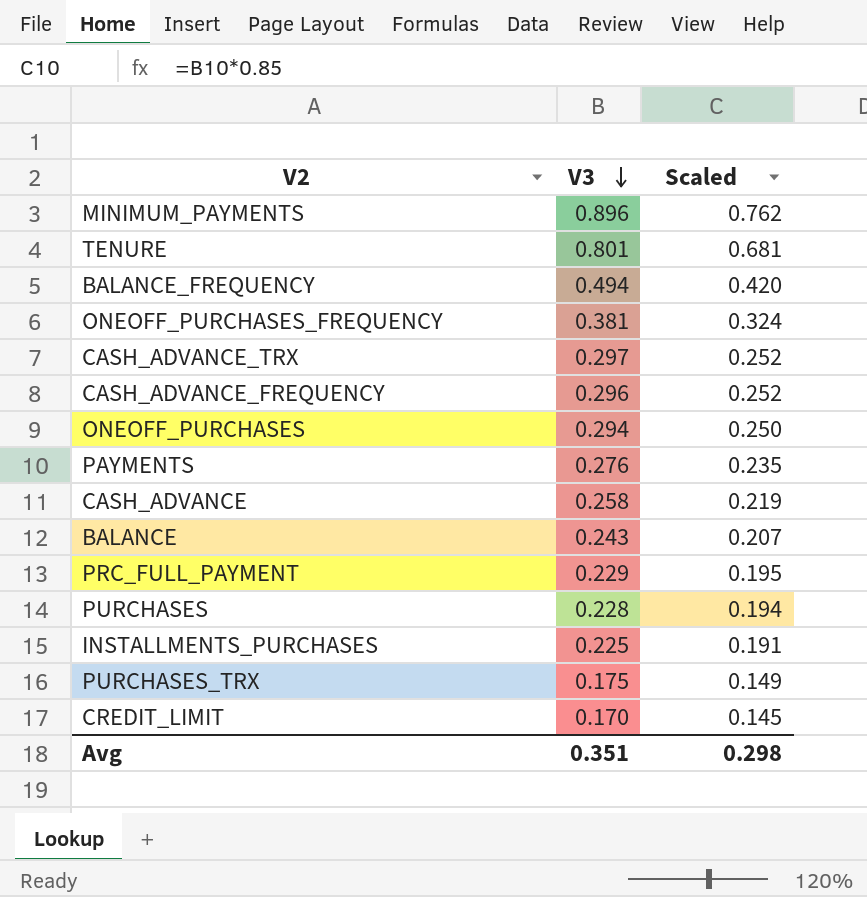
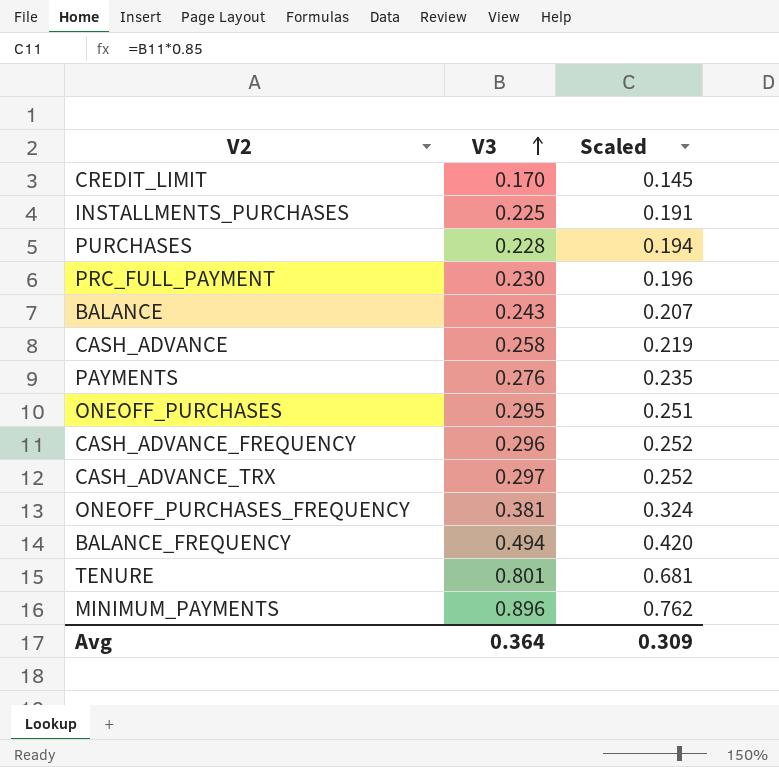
row order: V3 descending -> V3 ascending
row PURCHASES_TRX: 0.175 | 0.149 -> none
PRC_FULL_PAYMENT | V3: 0.229 -> 0.230
PRC_FULL_PAYMENT | Scaled: 0.195 -> 0.196
ONEOFF_PURCHASES | V3: 0.294 -> 0.295
ONEOFF_PURCHASES | Scaled: 0.250 -> 0.251
Avg | V3: 0.351 -> 0.364
Avg | Scaled: 0.298 -> 0.309

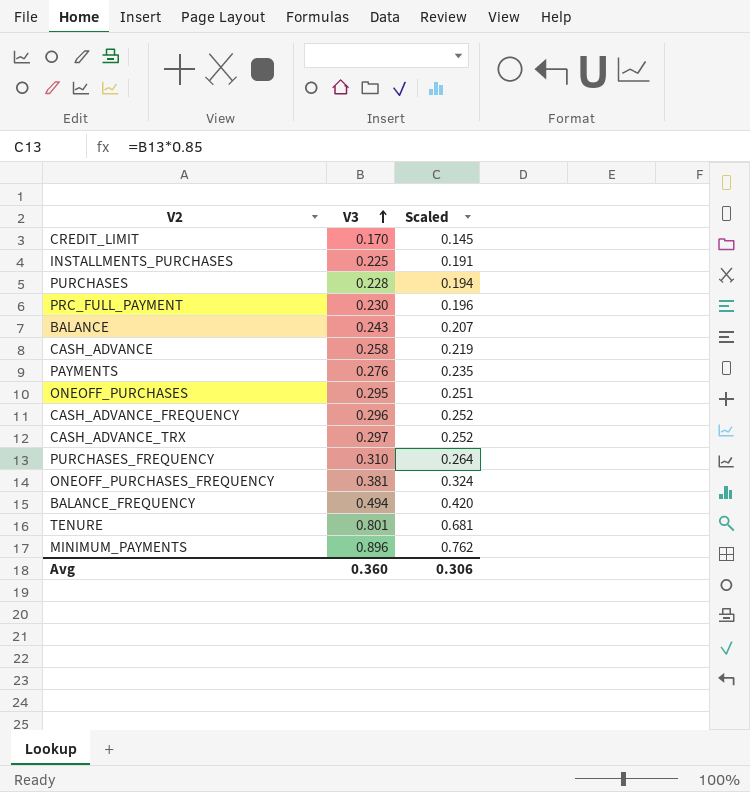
row PURCHASES_FREQUENCY: none -> 0.310 | 0.264
Avg | V3: 0.364 -> 0.360
Avg | Scaled: 0.309 -> 0.306

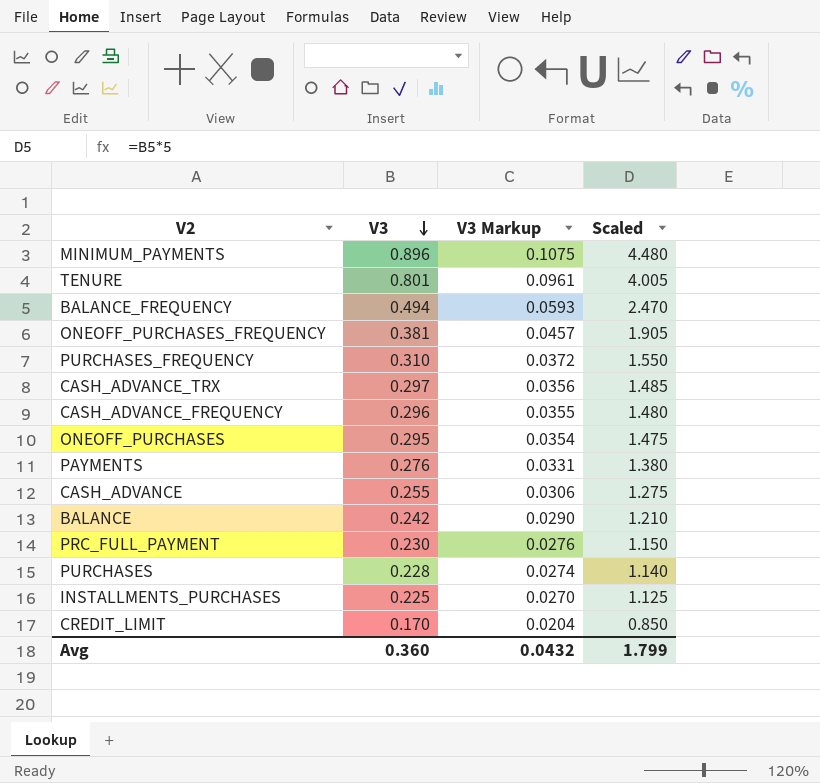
row order: V3 ascending -> V3 descending
column V3 Markup | formula: none -> [V3] * 0.12
column Scaled | formula: [V3] * 0.85 -> [V3] * 5
CASH_ADVANCE | V3: 0.258 -> 0.255
BALANCE | V3: 0.243 -> 0.242
Avg | Scaled: 0.306 -> 1.799

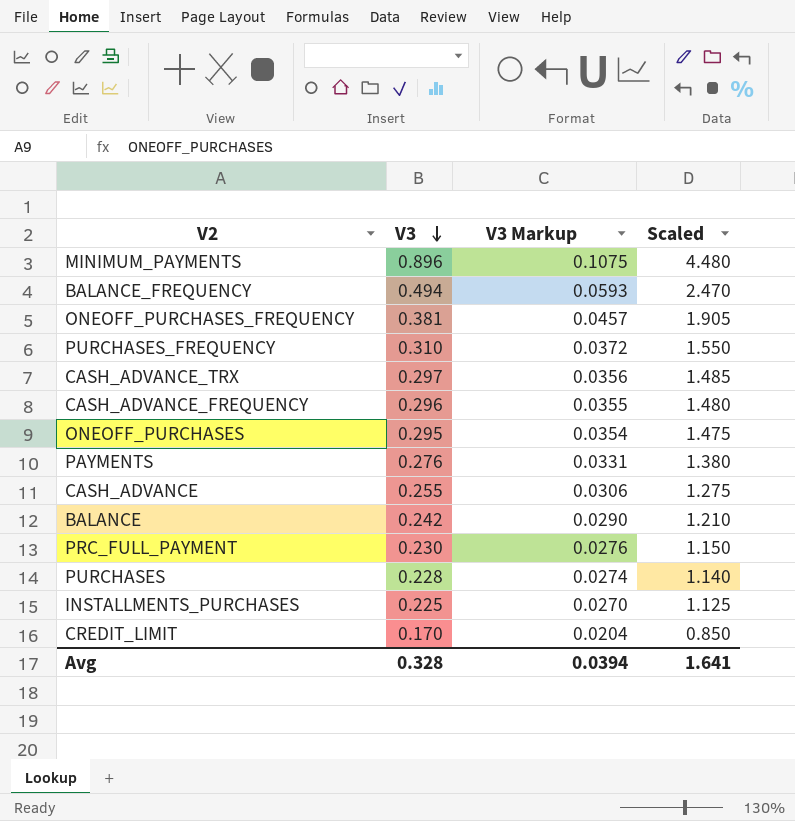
row TENURE: 0.801 | 0.0961 | 4.005 -> none
Avg | V3: 0.360 -> 0.328
Avg | V3 Markup: 0.0432 -> 0.0394
Avg | Scaled: 1.799 -> 1.641

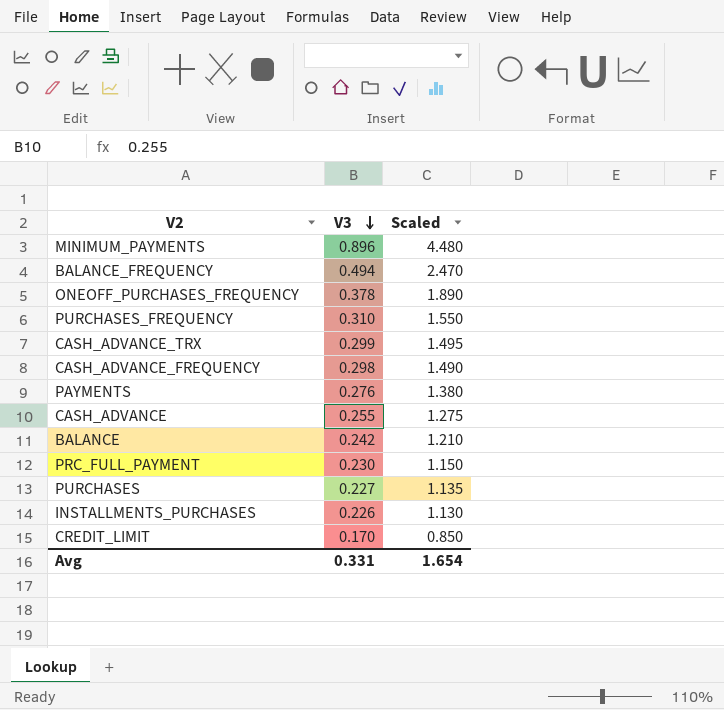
column V3 Markup | formula: [V3] * 0.12 -> none
row ONEOFF_PURCHASES: 0.295 | 0.0354 | 1.475 -> none
ONEOFF_PURCHASES_FREQUENCY | V3: 0.381 -> 0.378
ONEOFF_PURCHASES_FREQUENCY | Scaled: 1.905 -> 1.890
CASH_ADVANCE_TRX | V3: 0.297 -> 0.299
CASH_ADVANCE_TRX | Scaled: 1.485 -> 1.495
CASH_ADVANCE_FREQUENCY | V3: 0.296 -> 0.298
CASH_ADVANCE_FREQUENCY | Scaled: 1.480 -> 1.490
PURCHASES | V3: 0.228 -> 0.227
PURCHASES | Scaled: 1.140 -> 1.135
INSTALLMENTS_PURCHASES | V3: 0.225 -> 0.226
INSTALLMENTS_PURCHASES | Scaled: 1.125 -> 1.130
Avg | V3: 0.328 -> 0.331
Avg | Scaled: 1.641 -> 1.654

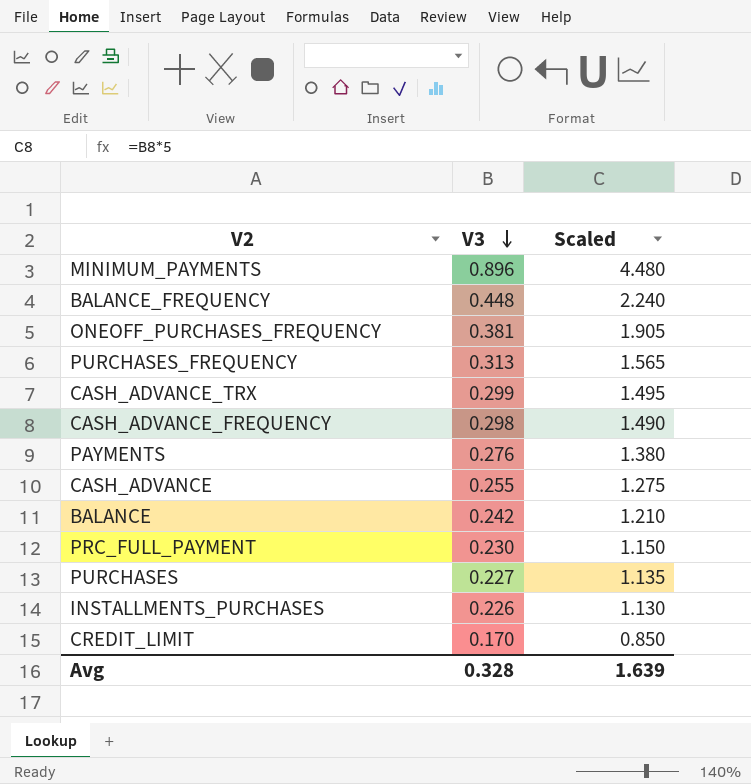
BALANCE_FREQUENCY | V3: 0.494 -> 0.448
BALANCE_FREQUENCY | Scaled: 2.470 -> 2.240
ONEOFF_PURCHASES_FREQUENCY | V3: 0.378 -> 0.381
ONEOFF_PURCHASES_FREQUENCY | Scaled: 1.890 -> 1.905
PURCHASES_FREQUENCY | V3: 0.310 -> 0.313
PURCHASES_FREQUENCY | Scaled: 1.550 -> 1.565
Avg | V3: 0.331 -> 0.328
Avg | Scaled: 1.654 -> 1.639

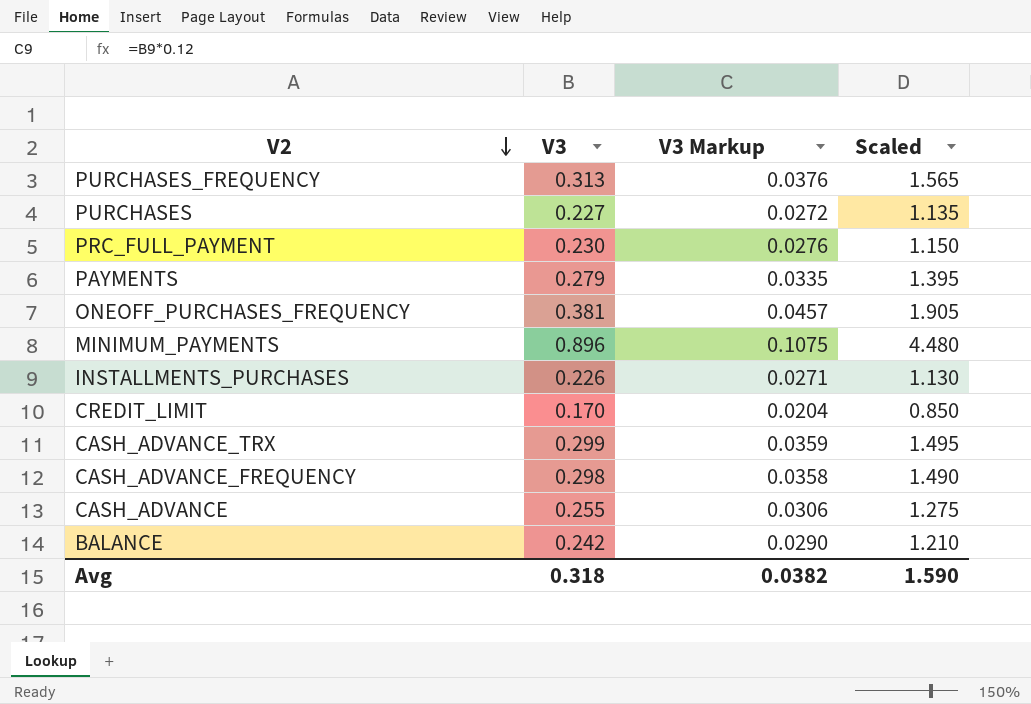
row order: V3 descending -> V2 descending
column V3 Markup | formula: none -> [V3] * 0.12
row BALANCE_FREQUENCY: 0.448 | 2.240 -> none
PAYMENTS | V3: 0.276 -> 0.279
PAYMENTS | Scaled: 1.380 -> 1.395
Avg | V3: 0.328 -> 0.318
Avg | Scaled: 1.639 -> 1.590

